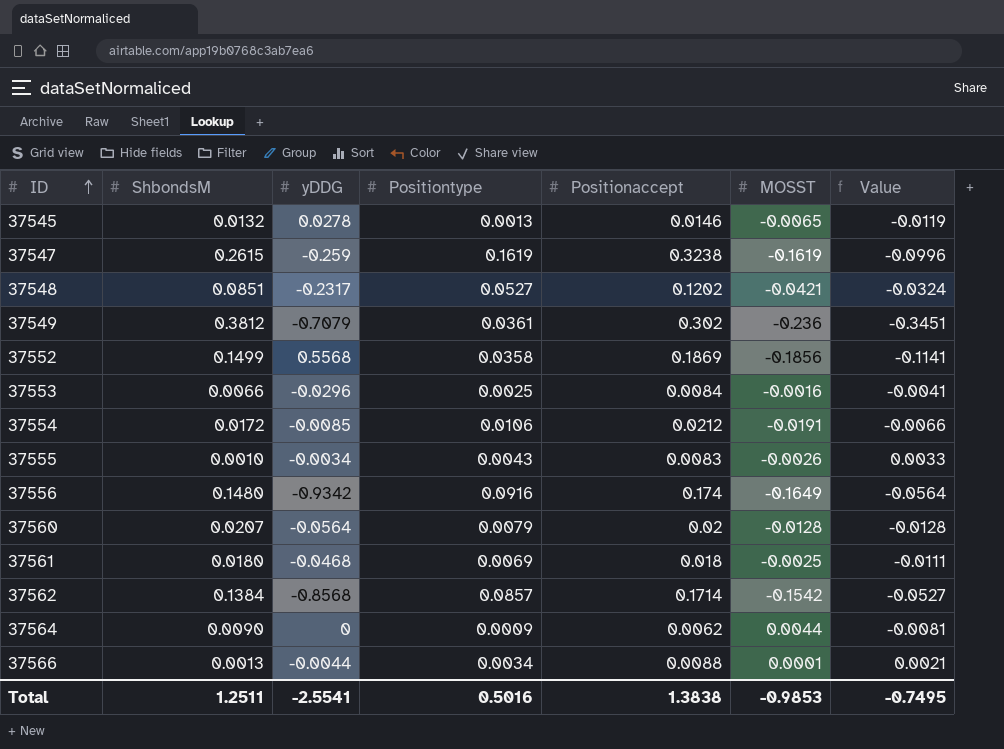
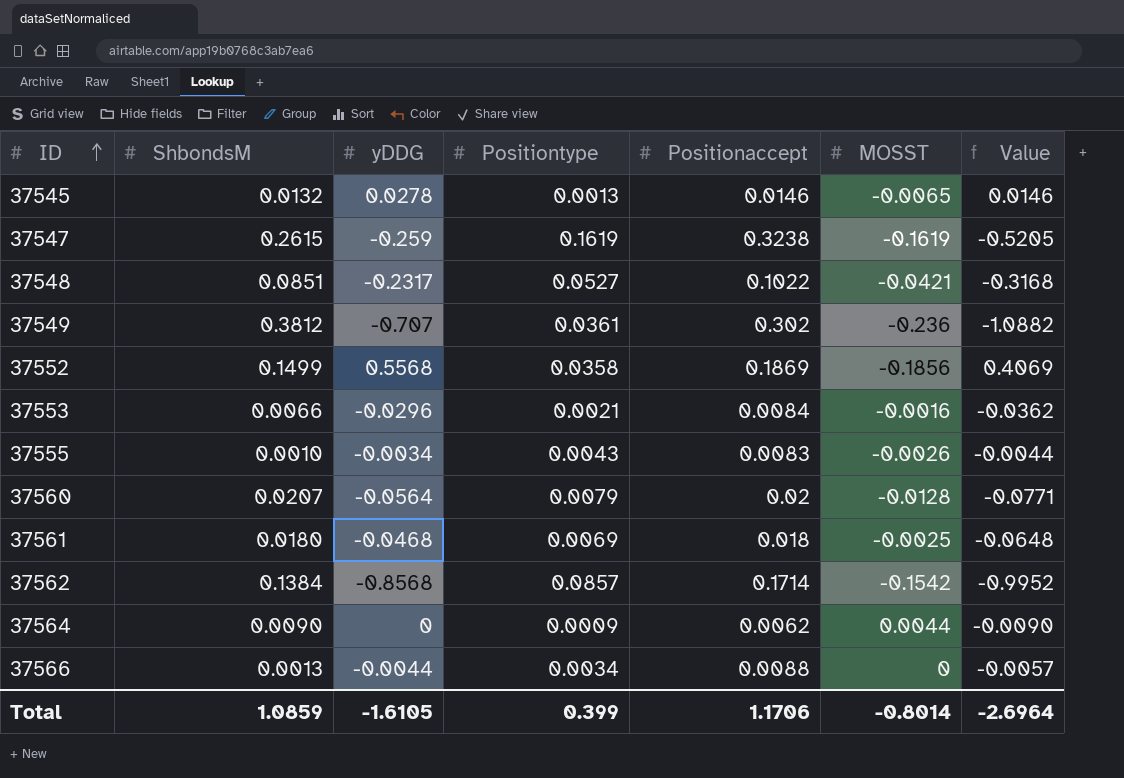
column Value | formula: [Positiontype] - [ShbondsM] -> [yDDG] - [ShbondsM]
row 37554: 0.0172 | -0.0085 | 0.0106 | 0.0212 | -0.0191 | -0.0066 -> none
row 37556: 0.1480 | -0.9342 | 0.0916 | 0.174 | -0.1649 | -0.0564 -> none
37548 | Positionaccept: 0.1202 -> 0.1022
37549 | yDDG: -0.7079 -> -0.707
37553 | Positiontype: 0.0025 -> 0.0021
37566 | MOSST: 0.0001 -> 0
Total | ShbondsM: 1.2511 -> 1.0859
Total | yDDG: -2.5541 -> -1.6105
Total | Positiontype: 0.5016 -> 0.399
Total | Positionaccept: 1.3838 -> 1.1706
Total | MOSST: -0.9853 -> -0.8014
Total | Value: -0.7495 -> -2.6964

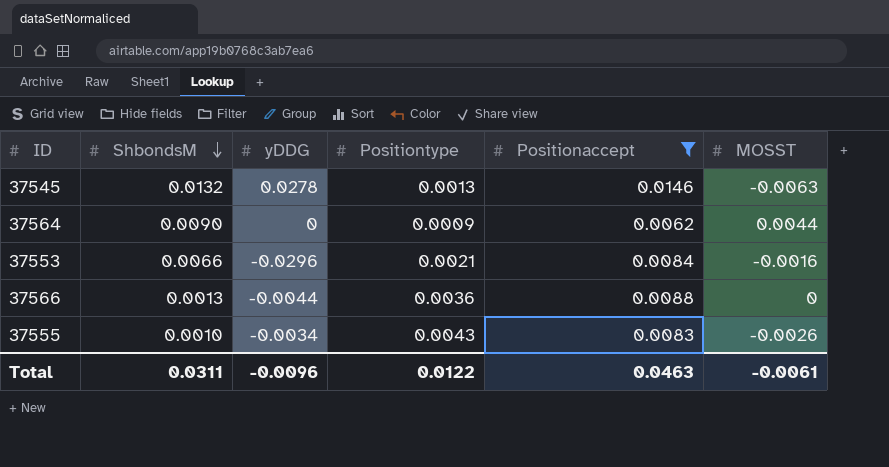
filter: none -> Positionaccept <= 0.0146
row order: ID ascending -> ShbondsM descending
column Value | formula: [yDDG] - [ShbondsM] -> none
37545 | MOSST: -0.0065 -> -0.0063
37566 | Positiontype: 0.0034 -> 0.0036
Total | ShbondsM: 1.0859 -> 0.0311
Total | yDDG: -1.6105 -> -0.0096
Total | Positiontype: 0.399 -> 0.0122
Total | Positionaccept: 1.1706 -> 0.0463
Total | MOSST: -0.8014 -> -0.0061

